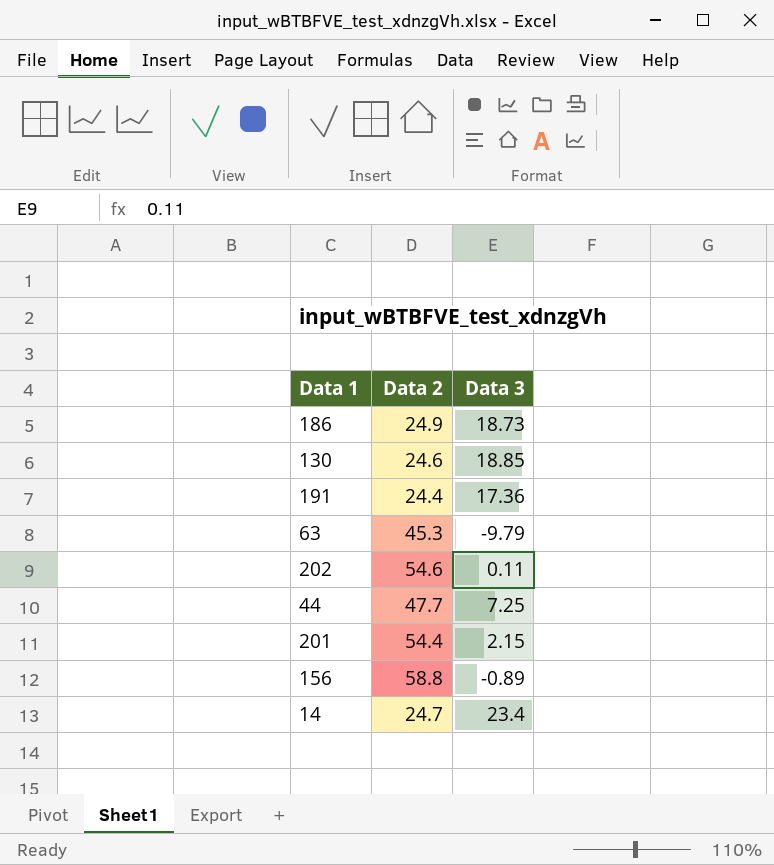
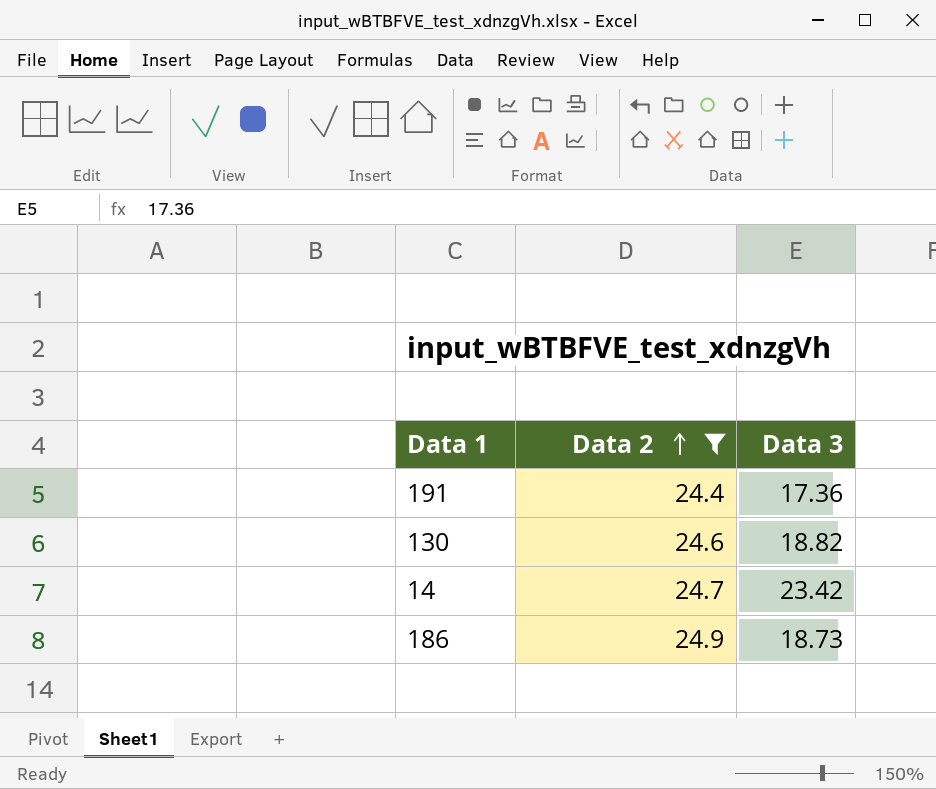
filter: none -> Data 2 <= 24.9
row order: none -> Data 2 ascending
130 | Data 3: 18.85 -> 18.82
14 | Data 3: 23.4 -> 23.42

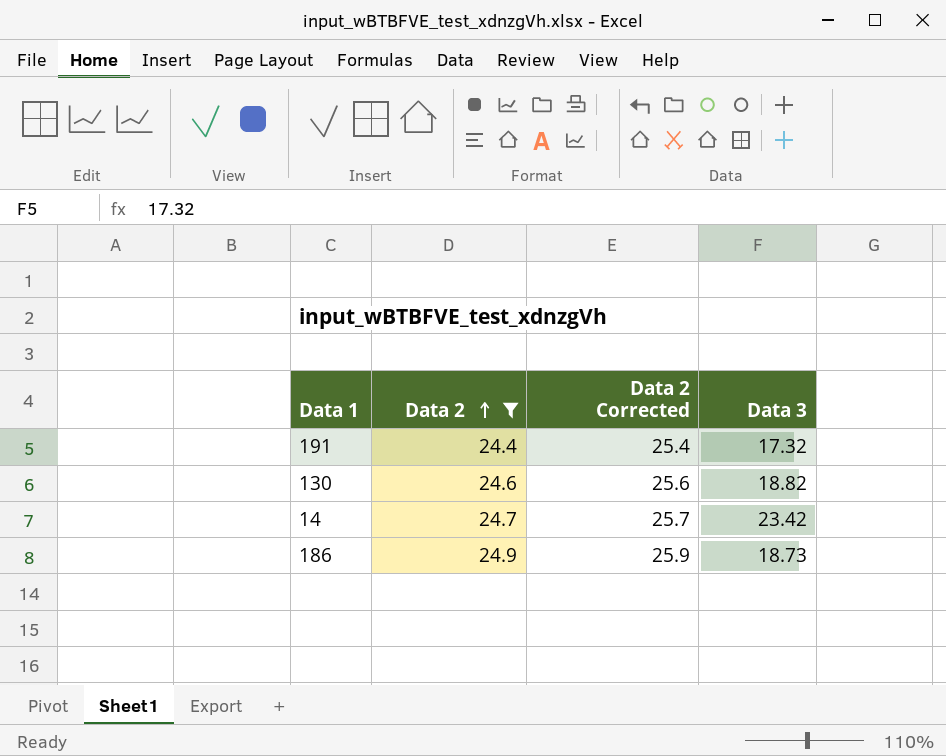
column Data 2 Corrected | formula: none -> [Data 2] + 1
191 | Data 3: 17.36 -> 17.32

